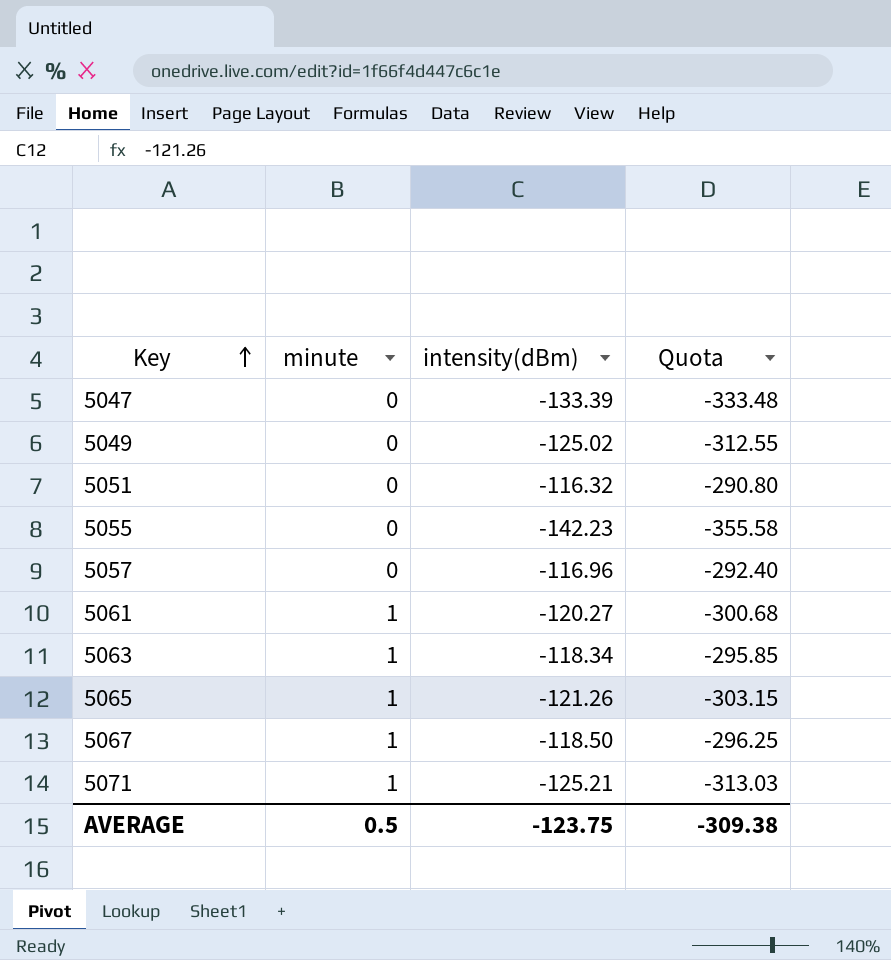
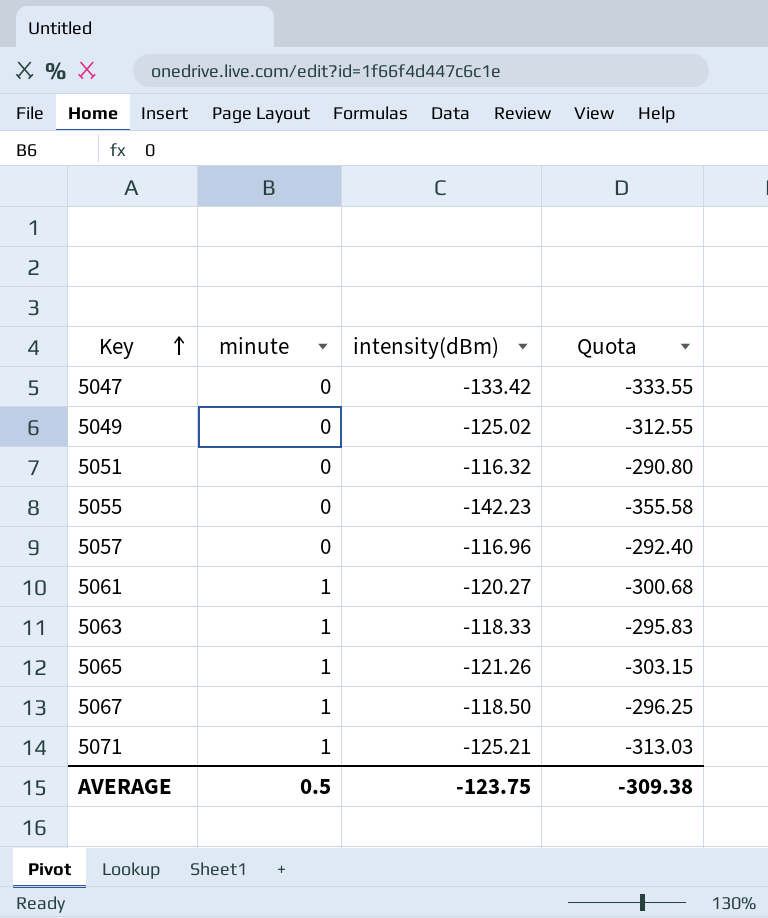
5047 | intensity(dBm): -133.39 -> -133.42
5047 | Quota: -333.48 -> -333.55
5063 | intensity(dBm): -118.34 -> -118.33
5063 | Quota: -295.85 -> -295.83

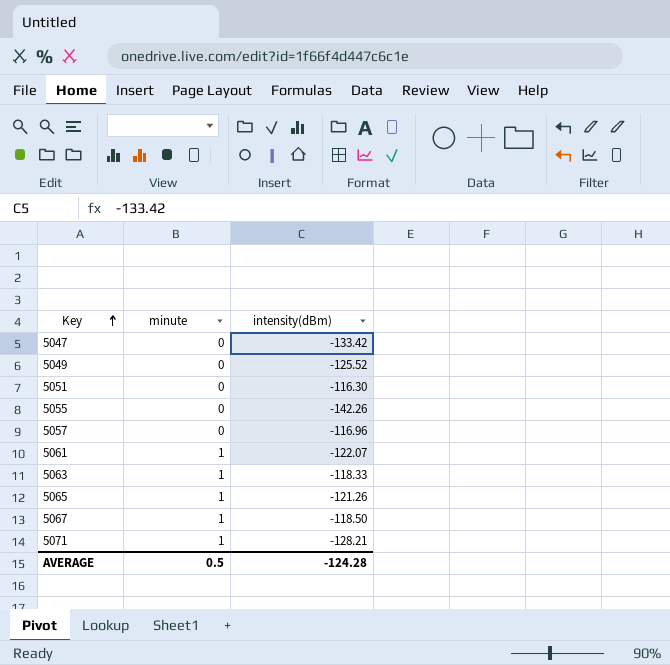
column Quota | formula: [intensity(dBm)] * 2.5 -> none
5049 | intensity(dBm): -125.02 -> -125.52
5051 | intensity(dBm): -116.32 -> -116.30
5055 | intensity(dBm): -142.23 -> -142.26
5061 | intensity(dBm): -120.27 -> -122.07
5071 | intensity(dBm): -125.21 -> -128.21
AVERAGE | intensity(dBm): -123.75 -> -124.28

